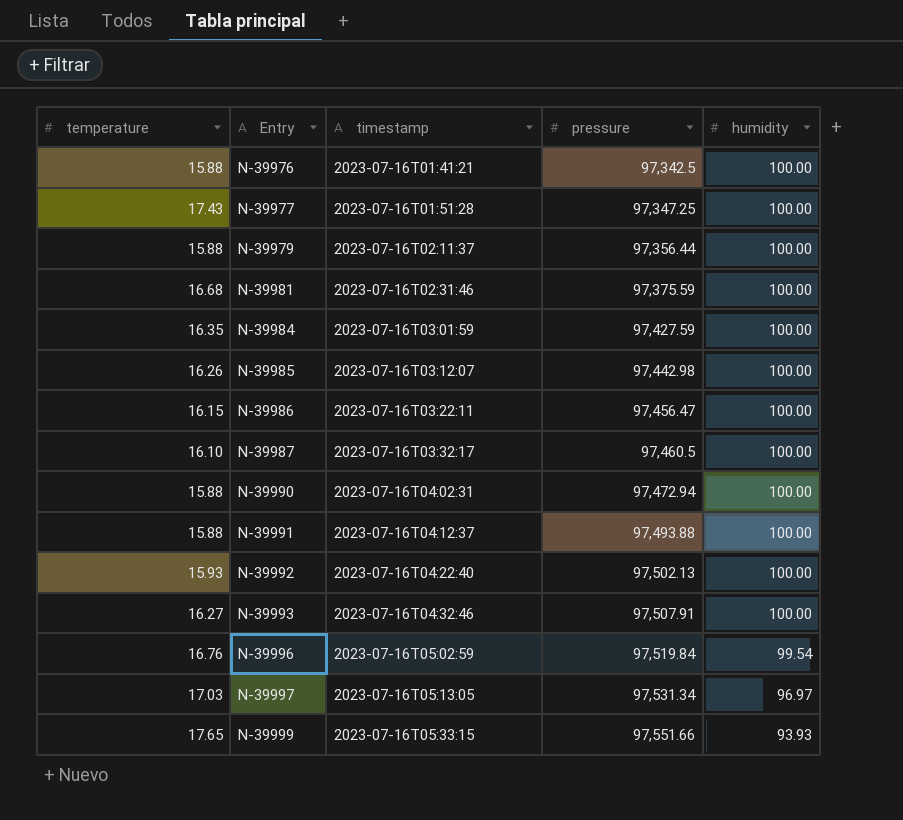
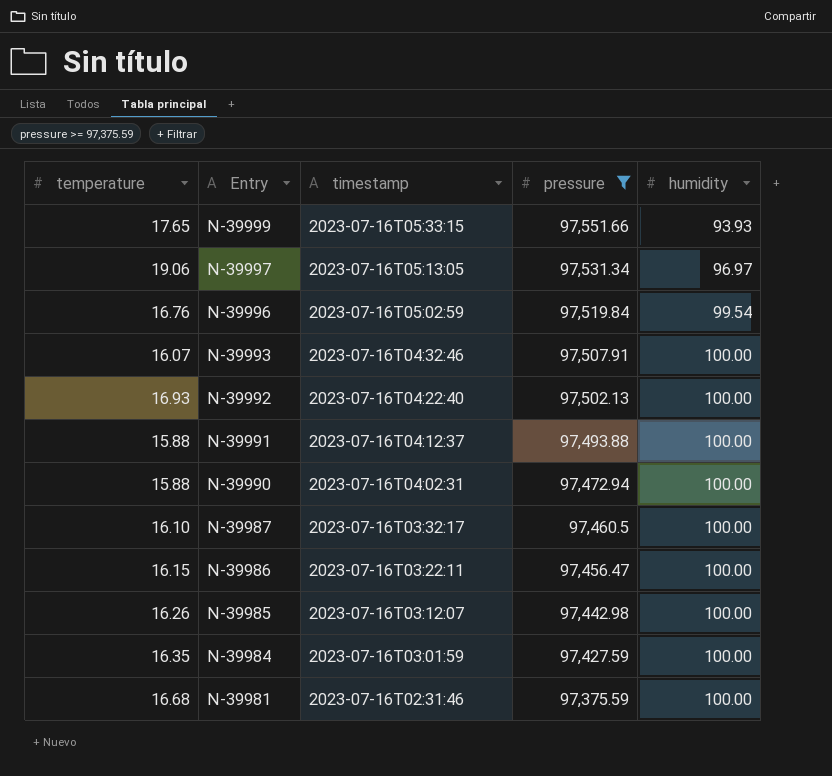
filter: none -> pressure >= 97,375.59
row order: Entry ascending -> Entry descending
N-39997 | temperature: 17.03 -> 19.06
N-39993 | temperature: 16.27 -> 16.07
N-39992 | temperature: 15.93 -> 16.93

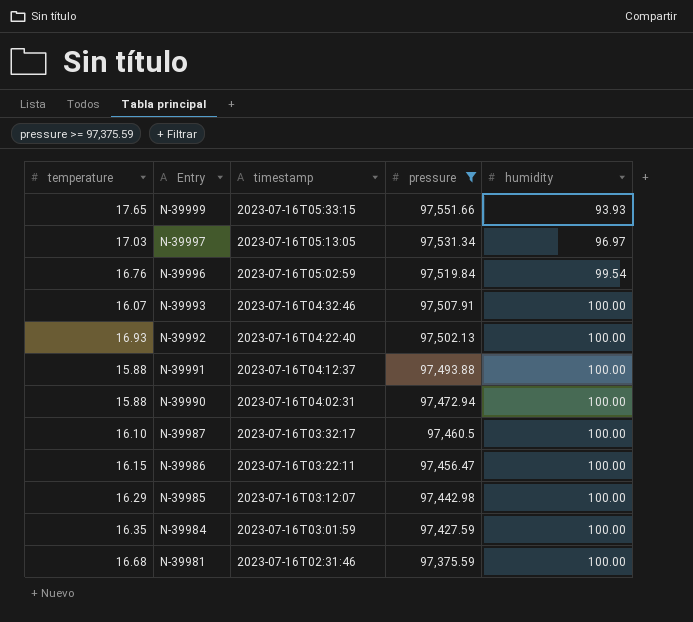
N-39997 | temperature: 19.06 -> 17.03
N-39985 | temperature: 16.26 -> 16.29

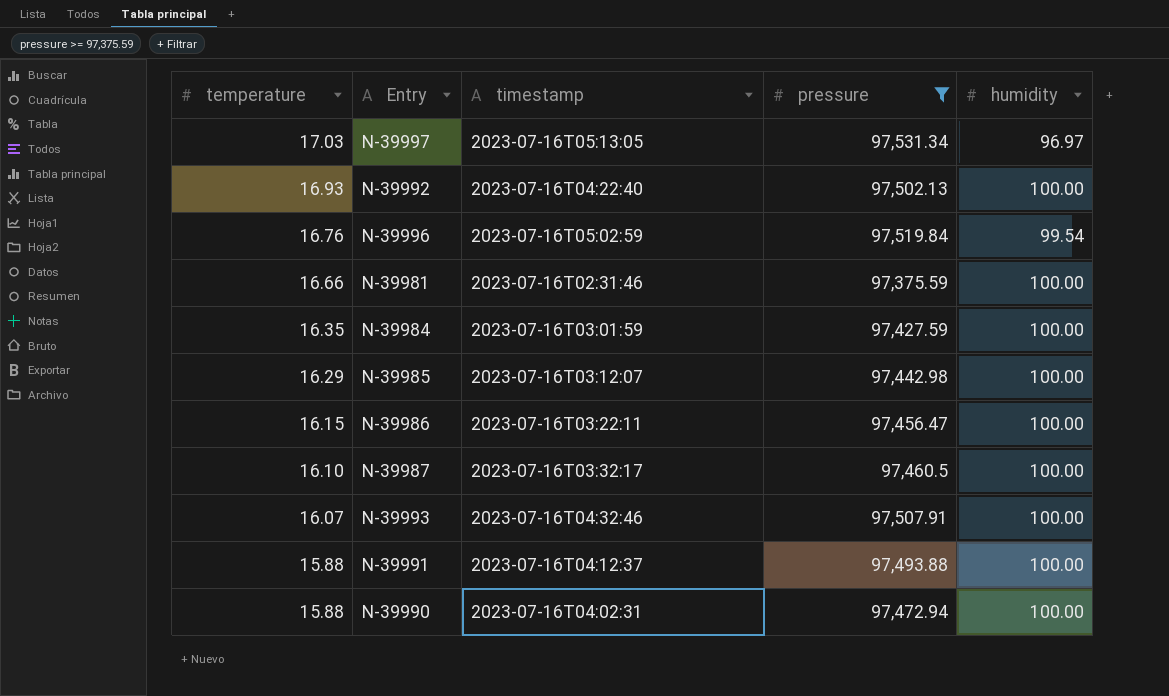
row order: Entry descending -> temperature descending
row N-39999: 17.65 | 2023-07-16T05:33:15 | 97,551.66 | 93.93 -> none
N-39981 | temperature: 16.68 -> 16.66

